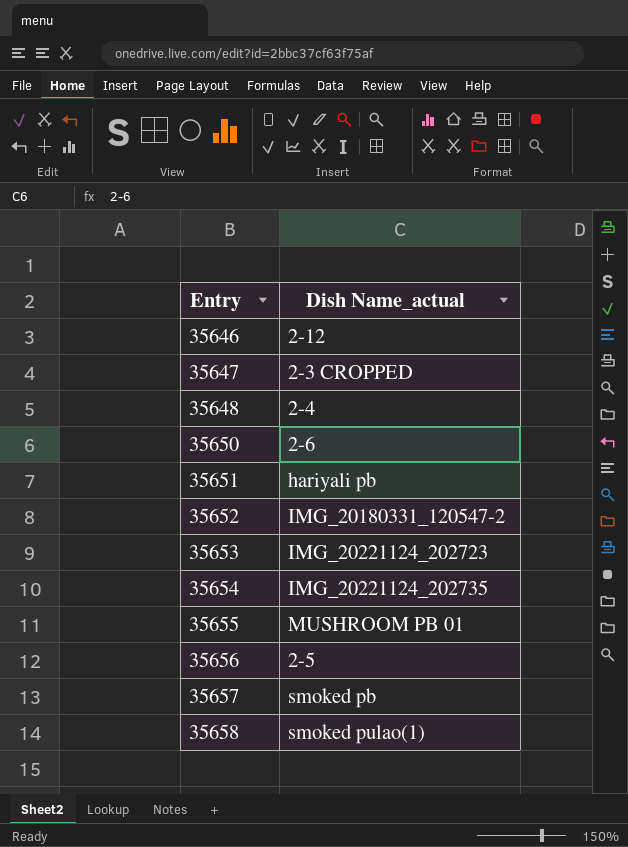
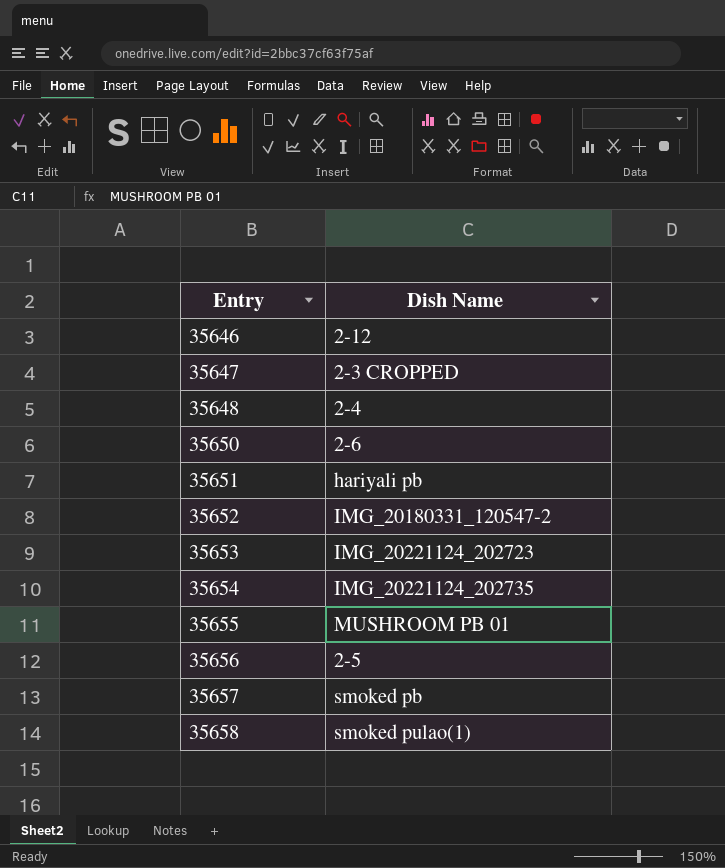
column name: Dish Name_actual -> Dish Name

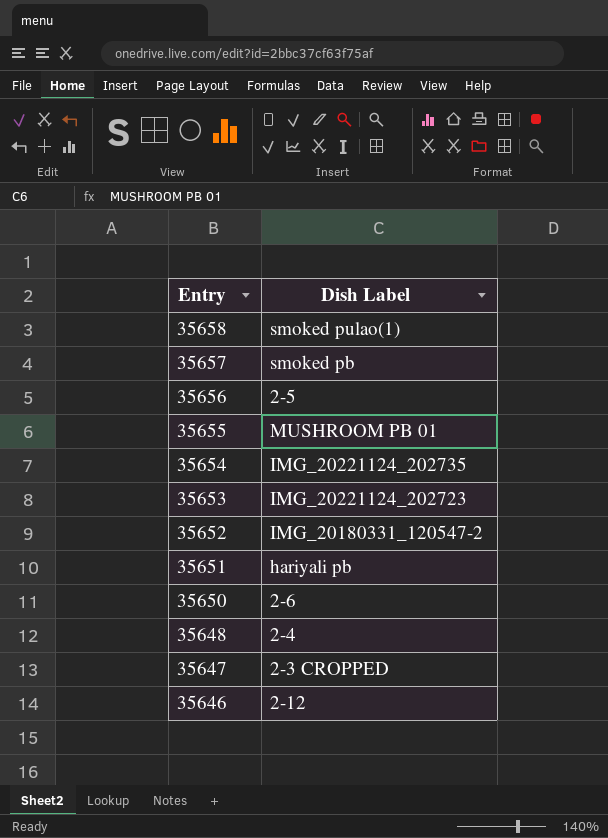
row order: Entry ascending -> Entry descending
column name: Dish Name -> Dish Label

